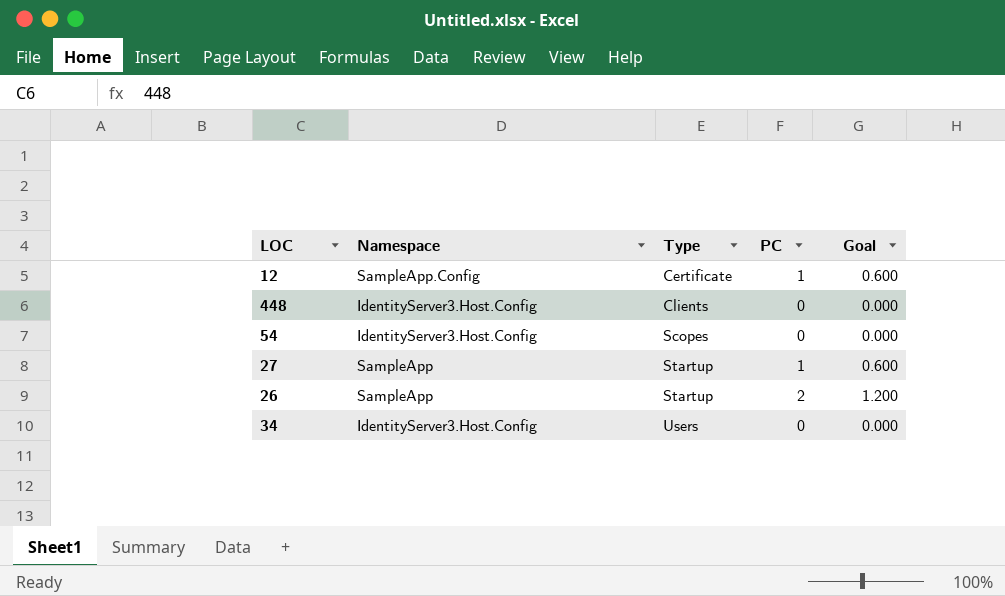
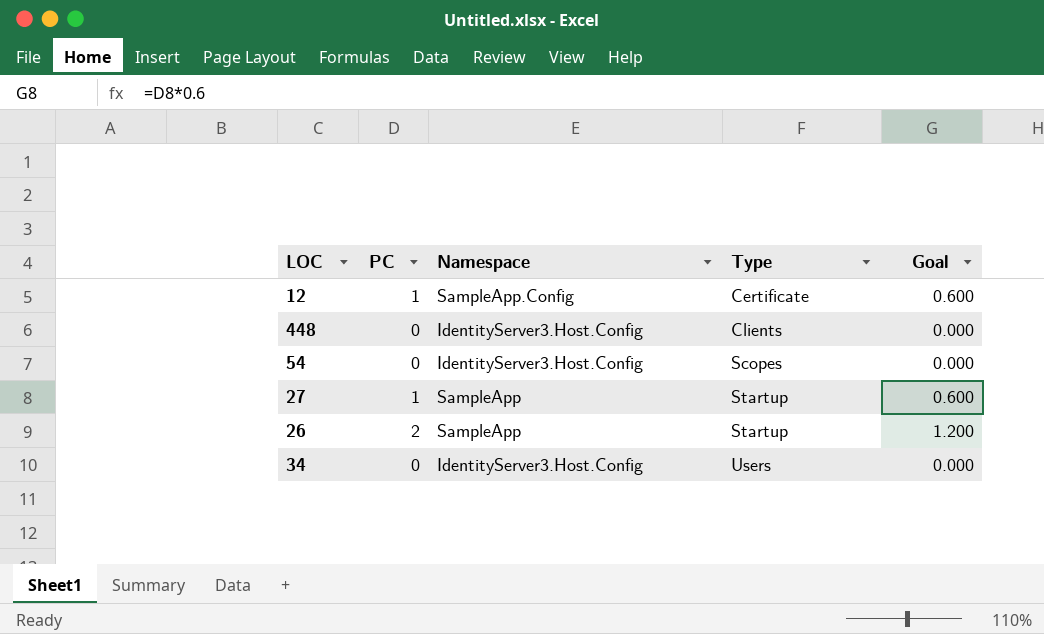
column PC | position: 4 -> 2

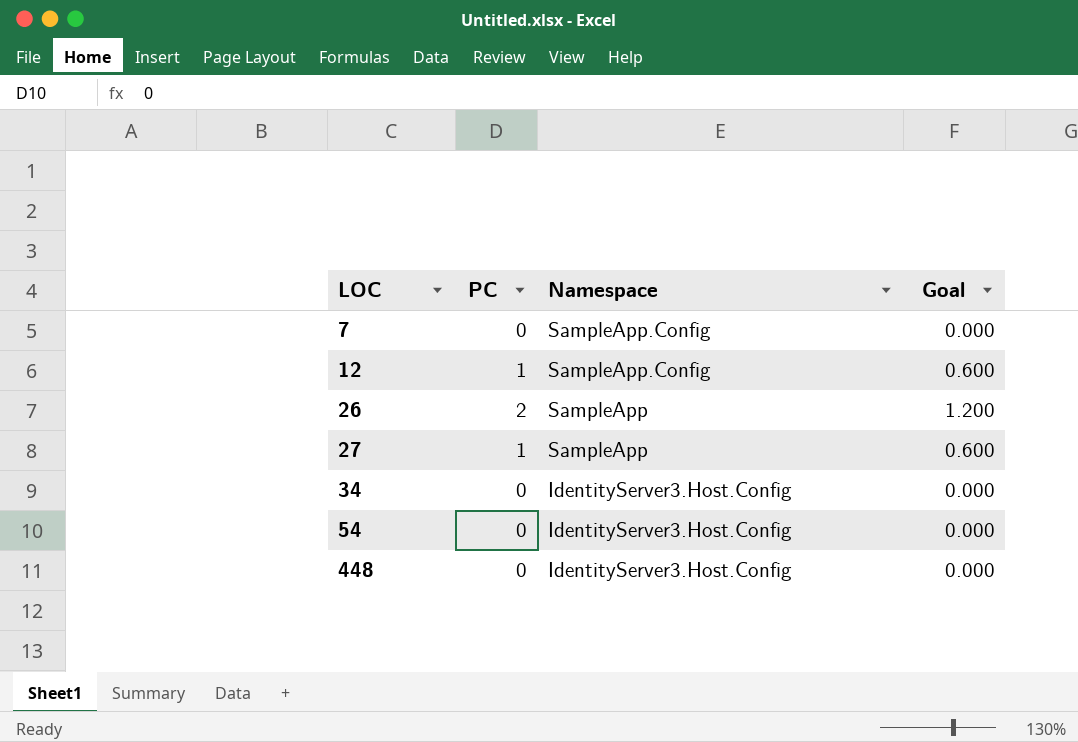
row order: Type ascending -> LOC ascending
column Type | position: 4 -> none
row 7: none -> 0 | SampleApp.Config | 0.000

